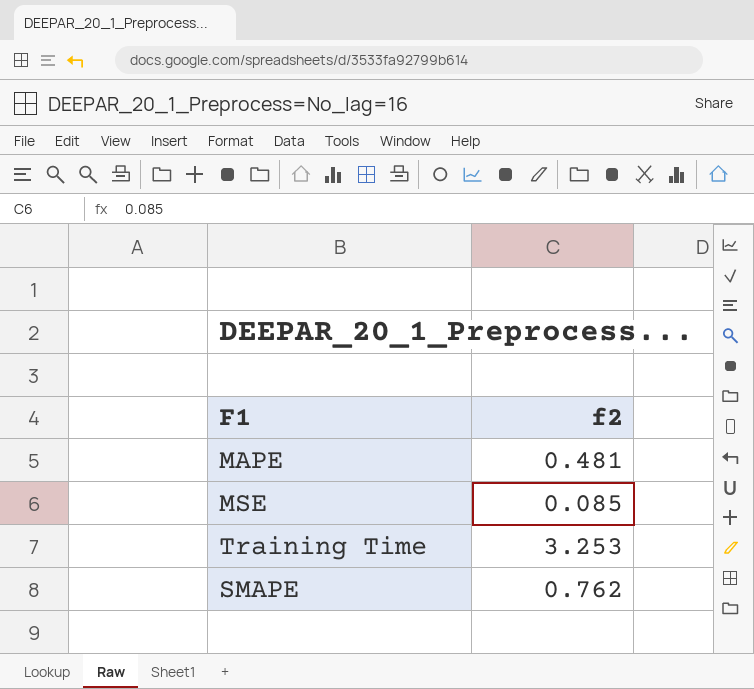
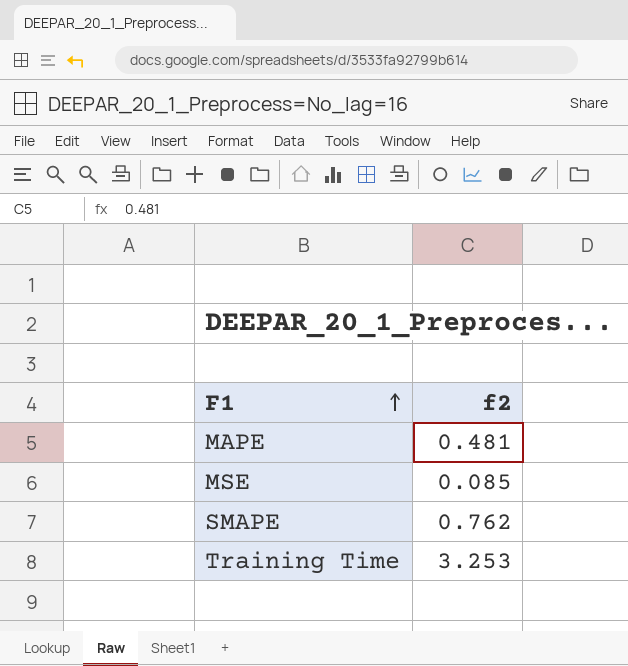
row order: none -> F1 ascending

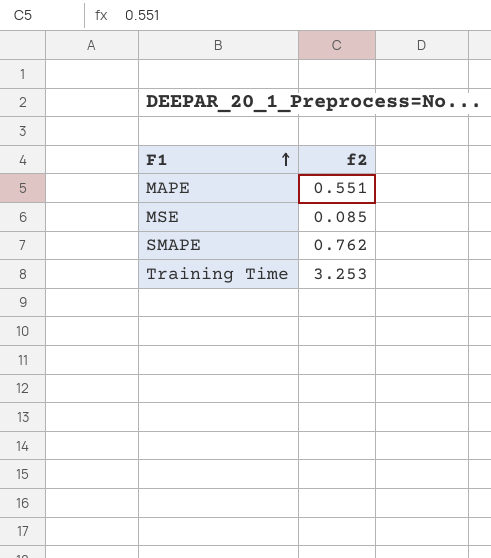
MAPE | f2: 0.481 -> 0.551

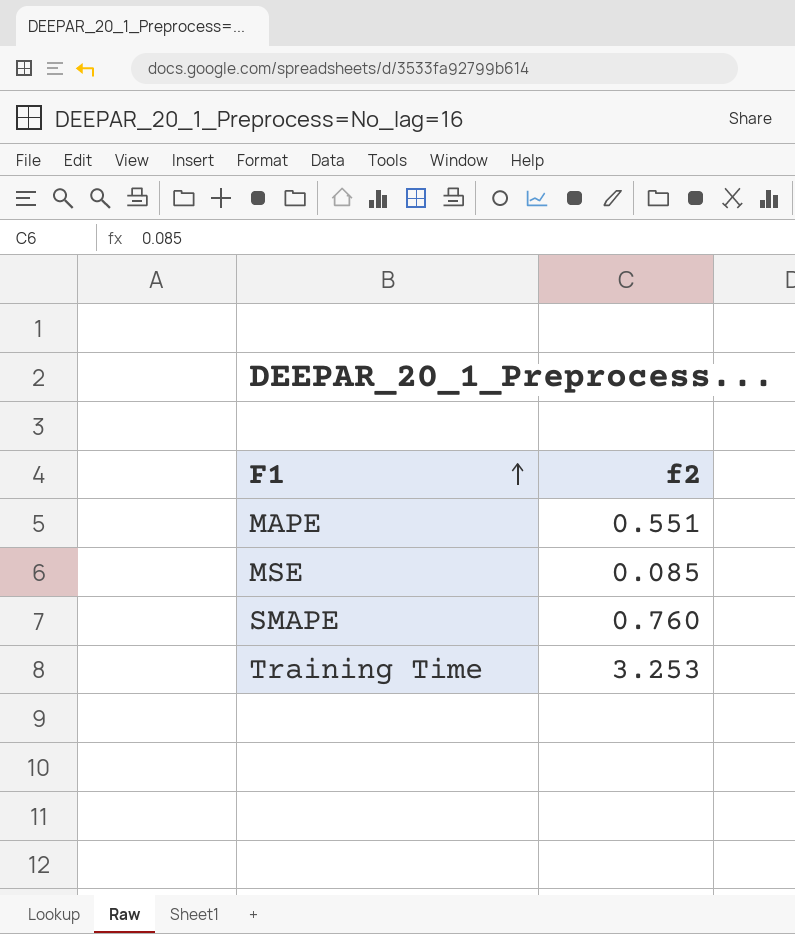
SMAPE | f2: 0.762 -> 0.760

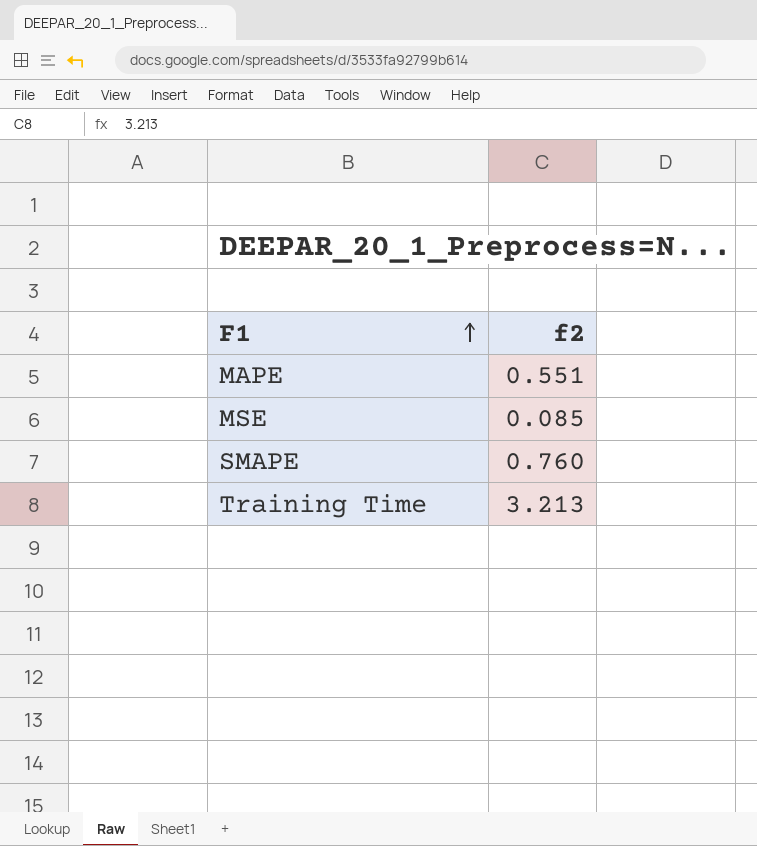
Training Time | f2: 3.253 -> 3.213

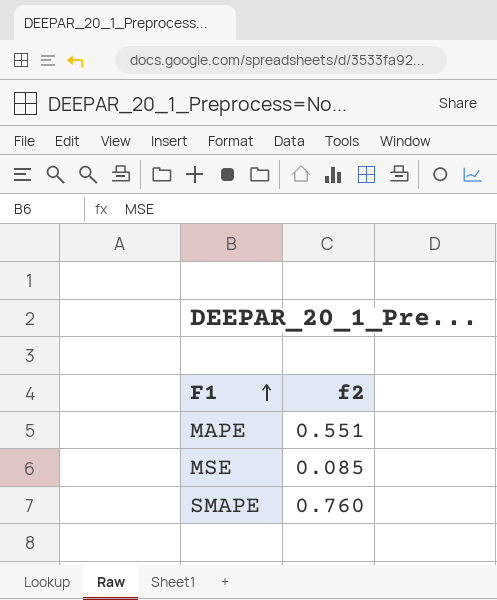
row Training Time: 3.213 -> none

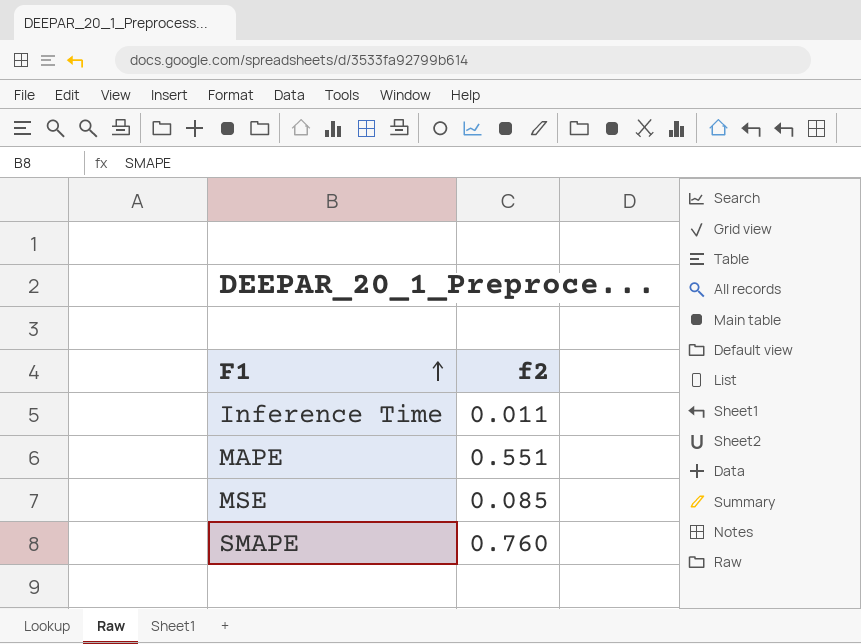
row Inference Time: none -> 0.011

